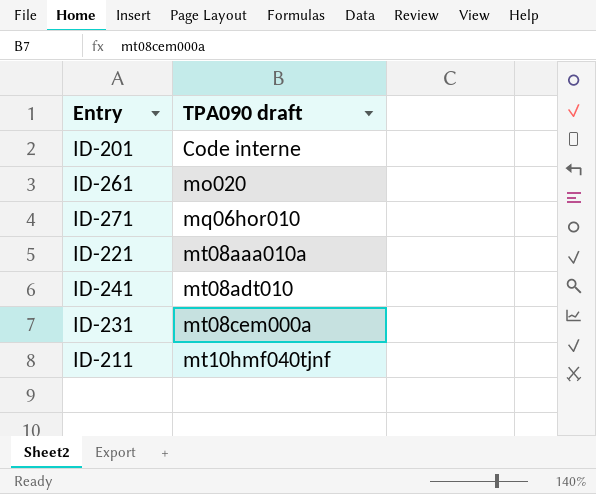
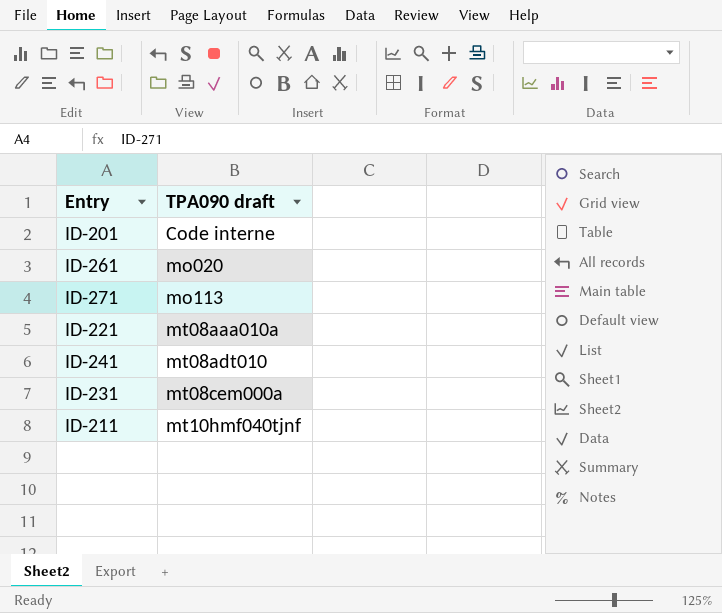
ID-271 | TPA090 draft: mq06hor010 -> mo113

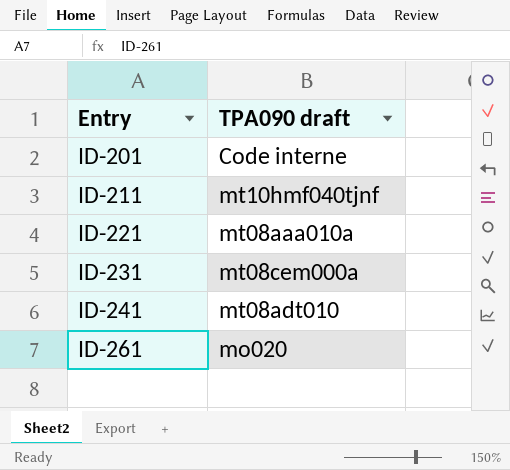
row order: TPA090 draft ascending -> Entry ascending
row ID-271: mo113 -> none

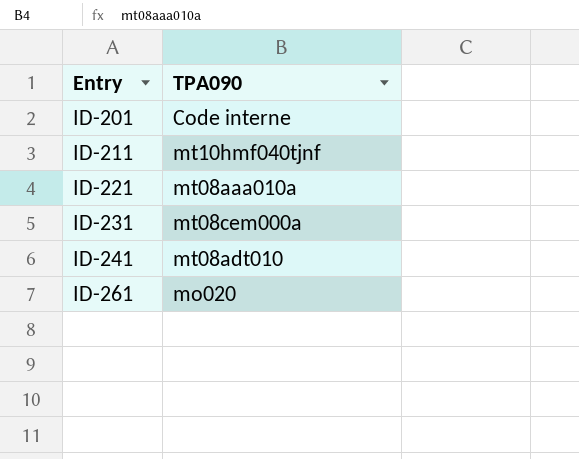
column name: TPA090 draft -> TPA090

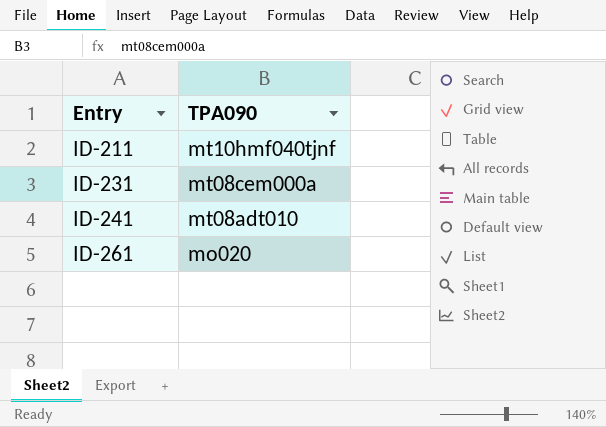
row ID-201: Code interne -> none
row ID-221: mt08aaa010a -> none

